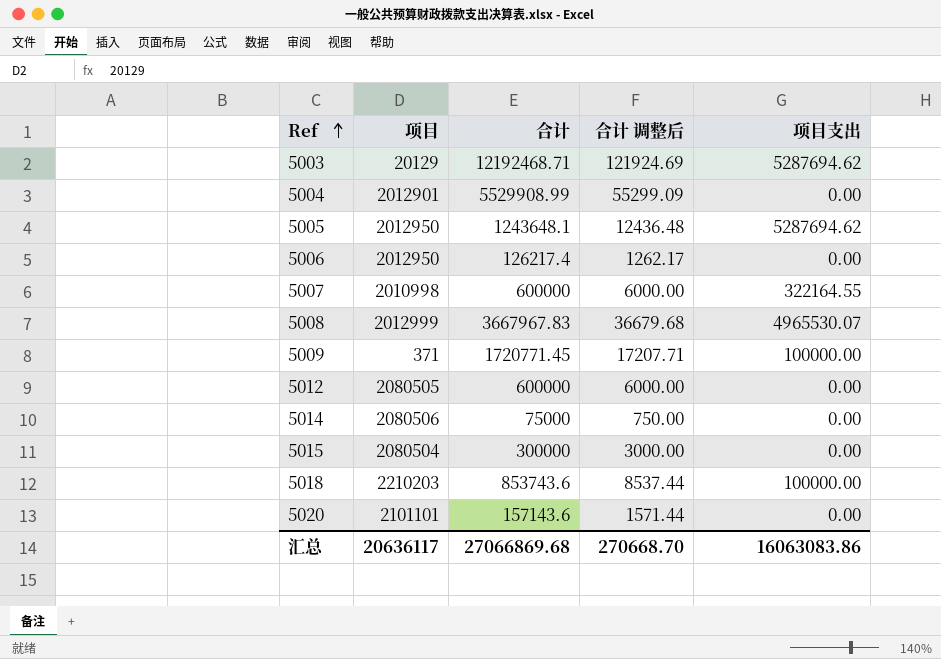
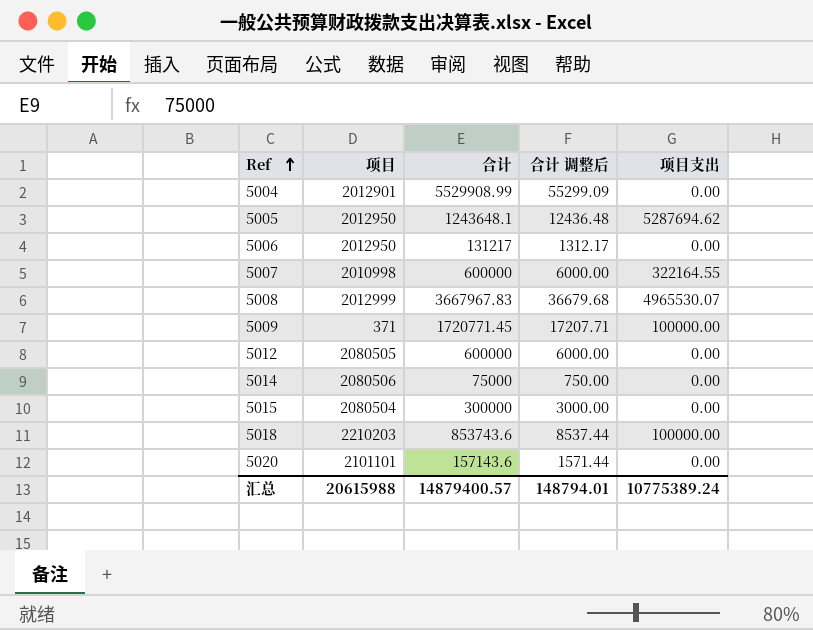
row 5003: 20129 | 12192468.71 | 121924.69 | 5287694.62 -> none
5006 | 合计: 126217.4 -> 131217
5006 | 合计 调整后: 1262.17 -> 1312.17
汇总 | 项目: 20636117 -> 20615988
汇总 | 合计: 27066869.68 -> 14879400.57
汇总 | 合计 调整后: 270668.70 -> 148794.01
汇总 | 项目支出: 16063083.86 -> 10775389.24

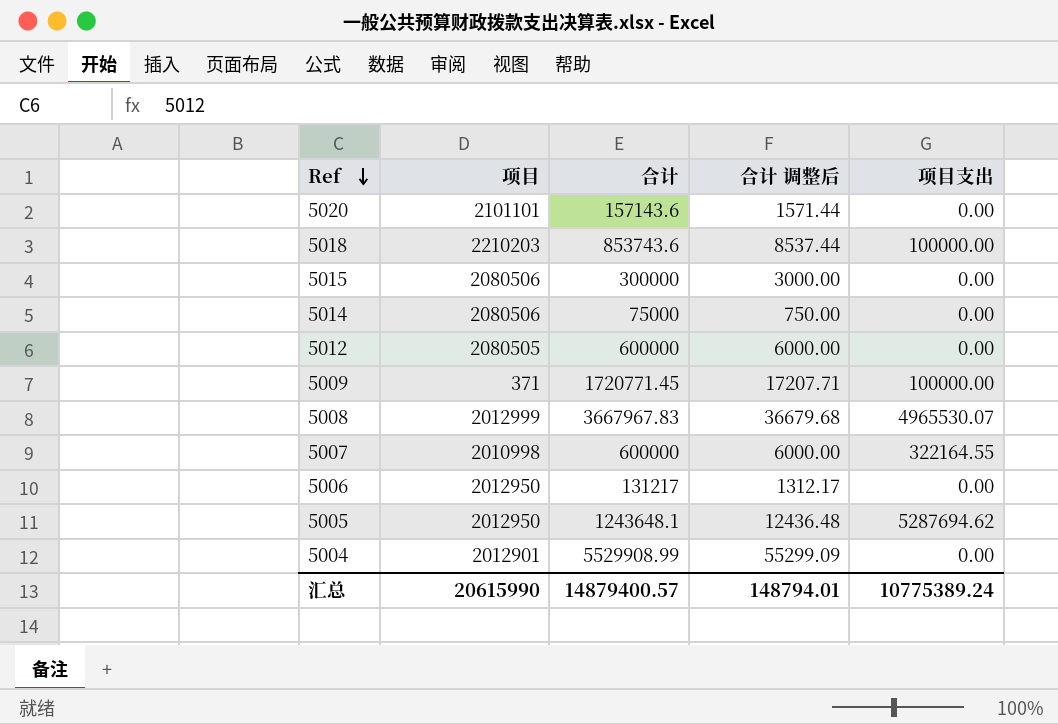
row order: Ref ascending -> Ref descending
5015 | 项目: 2080504 -> 2080506
汇总 | 项目: 20615988 -> 20615990

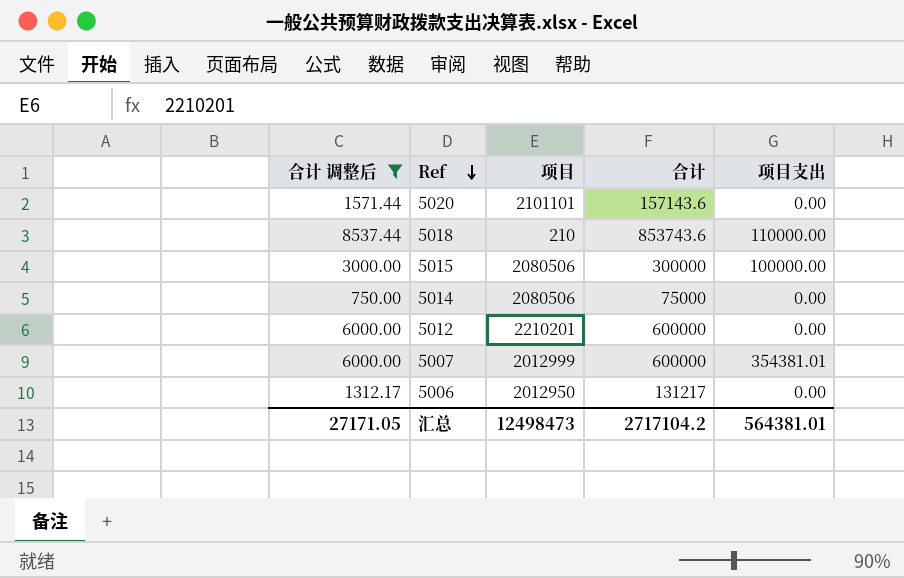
filter: none -> 合计 调整后 <= 8537.44
column 合计 调整后 | position: 4 -> 1
5018 | 项目: 2210203 -> 210
5018 | 项目支出: 100000.00 -> 110000.00
5015 | 项目支出: 0.00 -> 100000.00
5012 | 项目: 2080505 -> 2210201
5007 | 项目: 2010998 -> 2012999
5007 | 项目支出: 322164.55 -> 354381.01
汇总 | 合计 调整后: 148794.01 -> 27171.05
汇总 | 项目: 20615990 -> 12498473
汇总 | 合计: 14879400.57 -> 2717104.2
汇总 | 项目支出: 10775389.24 -> 564381.01

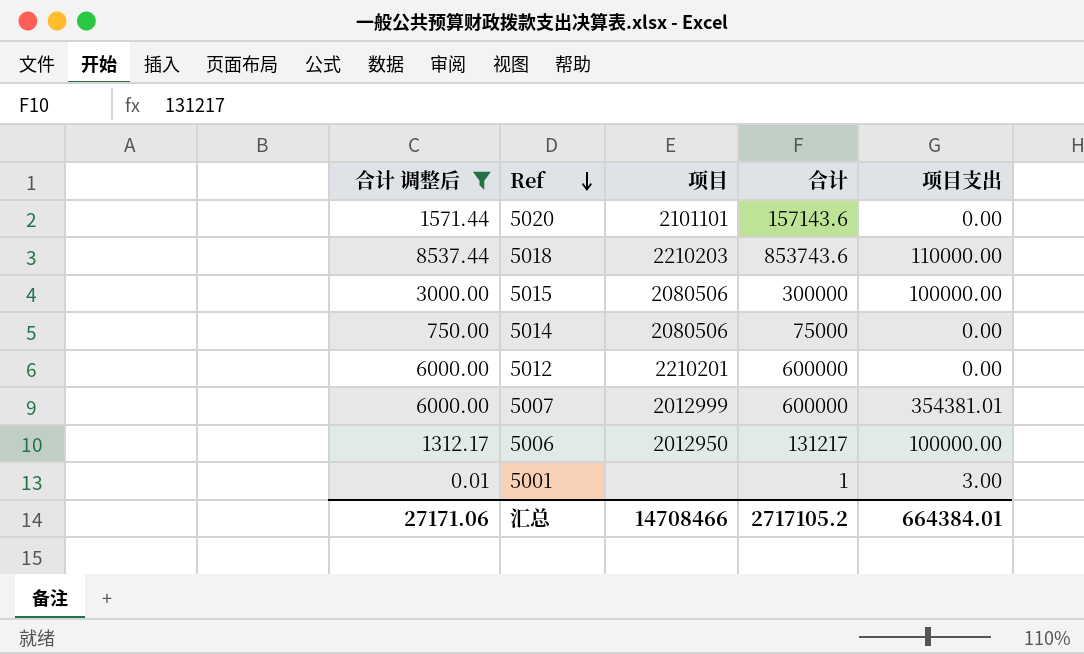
5018 | 项目: 210 -> 2210203
5006 | 项目支出: 0.00 -> 100000.00
row 5001: none -> 0.01 | none | 1 | 3.00
汇总 | 合计 调整后: 27171.05 -> 27171.06
汇总 | 项目: 12498473 -> 14708466
汇总 | 合计: 2717104.2 -> 2717105.2
汇总 | 项目支出: 564381.01 -> 664384.01

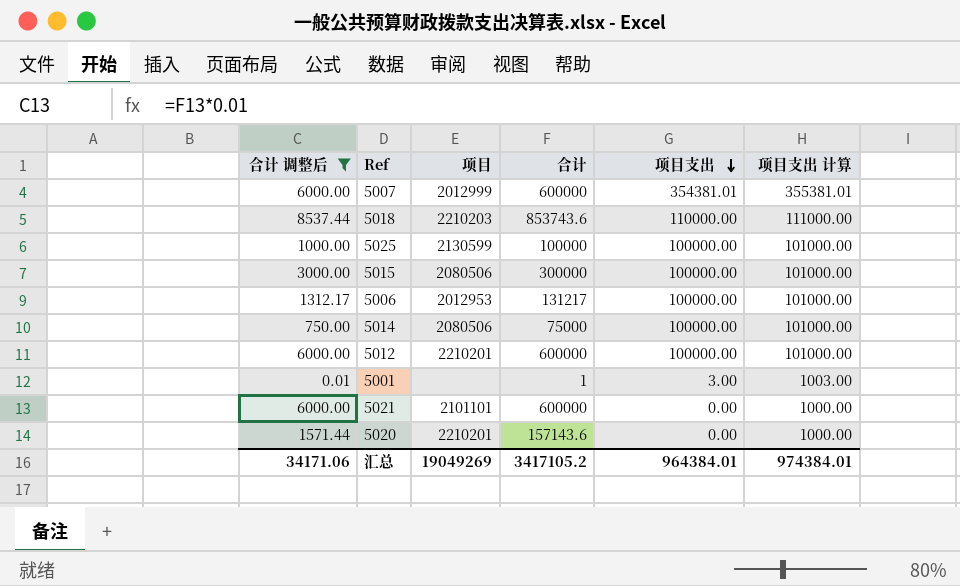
row order: Ref descending -> 项目支出 descending
column 项目支出 计算 | formula: none -> [项目支出] + 1000
row 5025: none -> 1000.00 | 2130599 | 100000 | 100000.00 | 101000.00
5006 | 项目: 2012950 -> 2012953
5014 | 项目支出: 0.00 -> 100000.00
5012 | 项目支出: 0.00 -> 100000.00
row 5021: none -> 6000.00 | 2101101 | 600000 | 0.00 | 1000.00
5020 | 项目: 2101101 -> 2210201
汇总 | 合计 调整后: 27171.06 -> 34171.06
汇总 | 项目: 14708466 -> 19049269
汇总 | 合计: 2717105.2 -> 3417105.2
汇总 | 项目支出: 664384.01 -> 964384.01

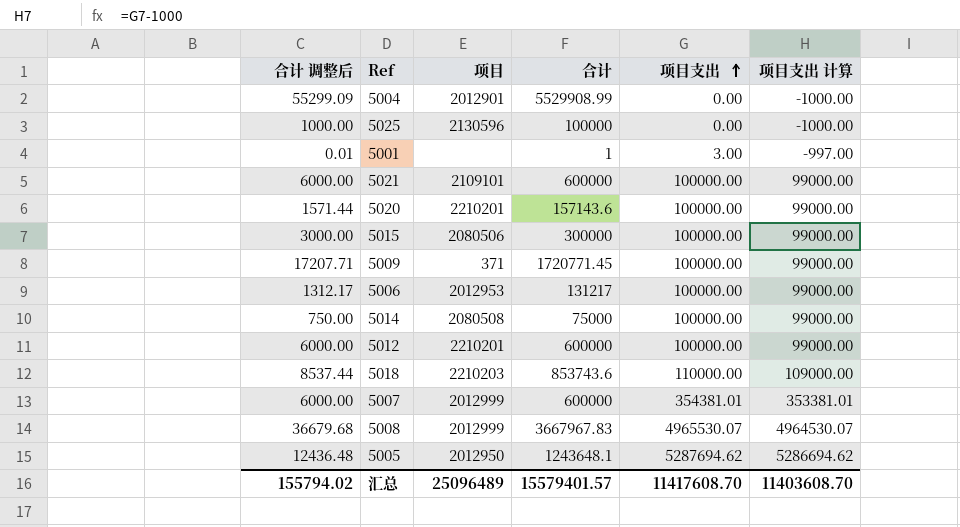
filter: 合计 调整后 <= 8537.44 -> none
row order: 项目支出 descending -> 项目支出 ascending
column 项目支出 计算 | formula: [项目支出] + 1000 -> [项目支出] - 1000
5025 | 项目: 2130599 -> 2130596
5025 | 项目支出: 100000.00 -> 0.00
5021 | 项目: 2101101 -> 2109101
5021 | 项目支出: 0.00 -> 100000.00
5020 | 项目支出: 0.00 -> 100000.00
5014 | 项目: 2080506 -> 2080508
汇总 | 合计 调整后: 34171.06 -> 155794.02
汇总 | 项目: 19049269 -> 25096489
汇总 | 合计: 3417105.2 -> 15579401.57
汇总 | 项目支出: 964384.01 -> 11417608.70
汇总 | 项目支出 计算: 974384.01 -> 11403608.70

